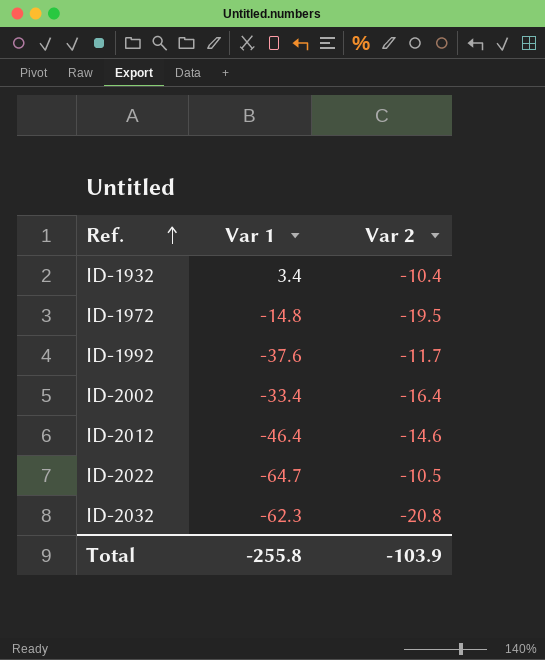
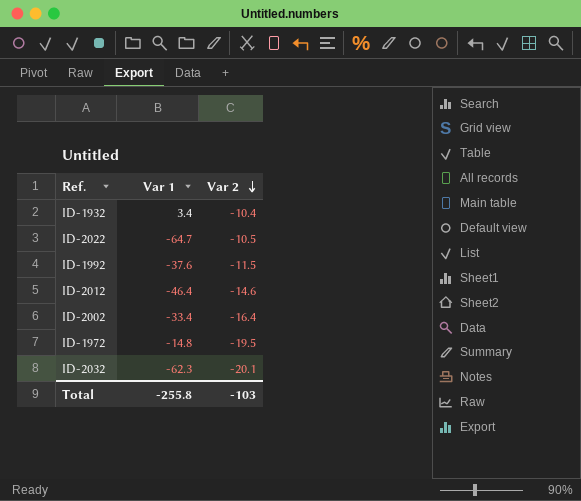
row order: Ref. ascending -> Var 2 descending
ID-1992 | Var 2: -11.7 -> -11.5
ID-2032 | Var 2: -20.8 -> -20.1
Total | Var 2: -103.9 -> -103

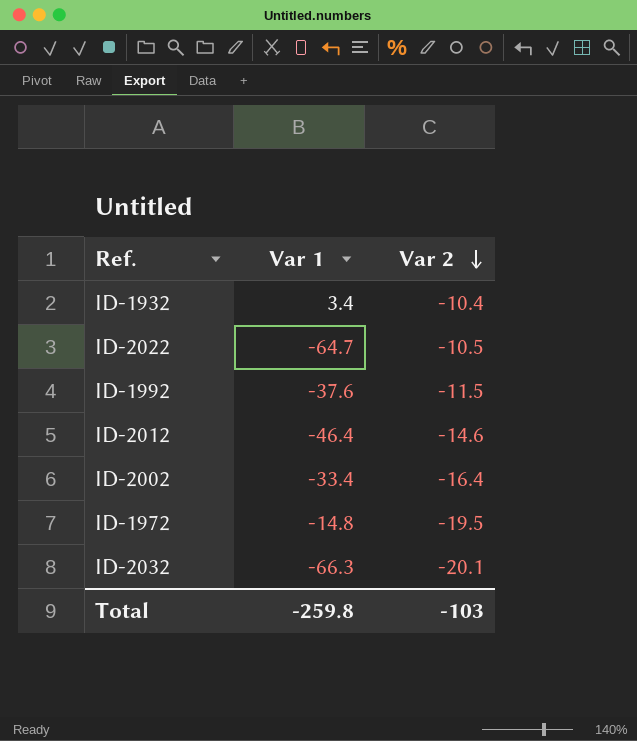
ID-2032 | Var 1: -62.3 -> -66.3
Total | Var 1: -255.8 -> -259.8

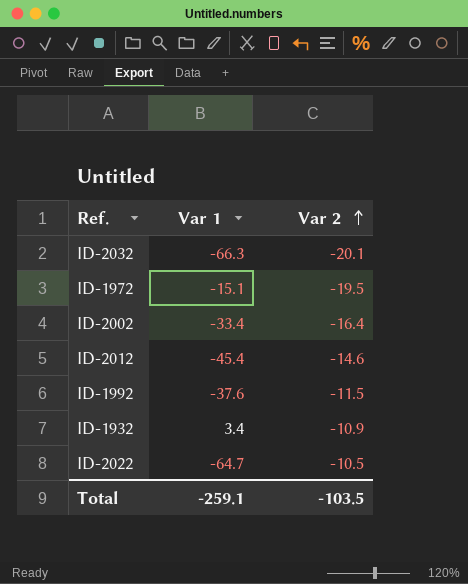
row order: Var 2 descending -> Var 2 ascending
ID-1972 | Var 1: -14.8 -> -15.1
ID-2012 | Var 1: -46.4 -> -45.4
ID-1932 | Var 2: -10.4 -> -10.9
Total | Var 1: -259.8 -> -259.1
Total | Var 2: -103 -> -103.5

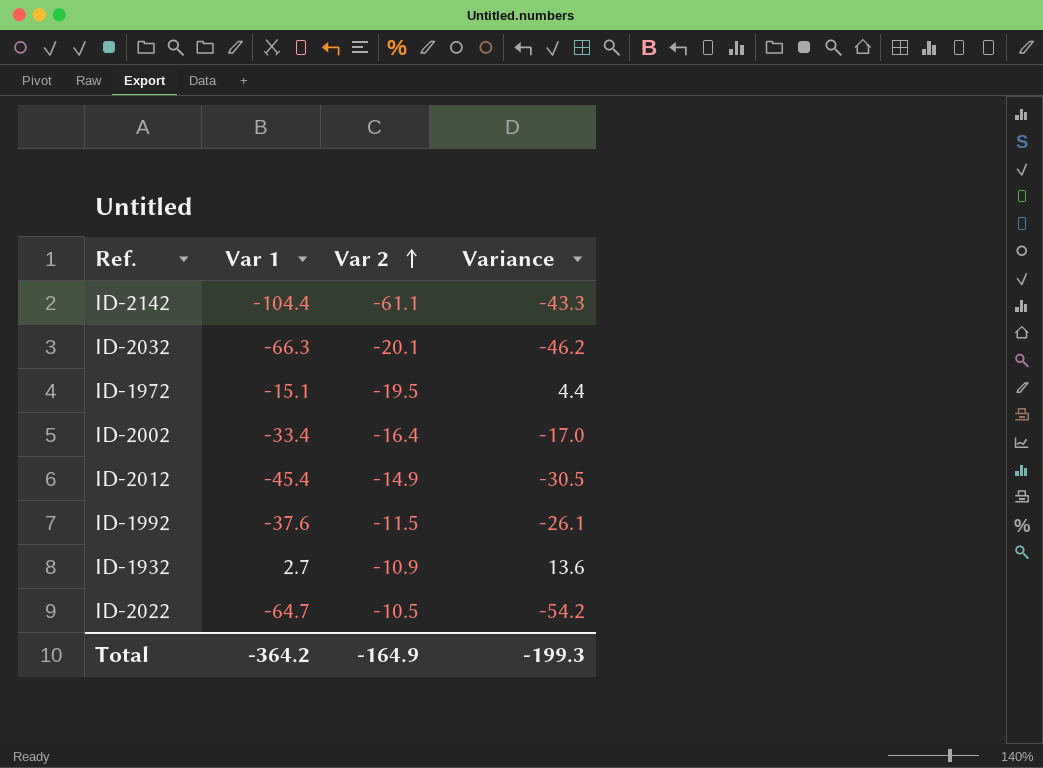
column Variance | formula: none -> [Var 1] - [Var 2]
row ID-2142: none -> -104.4 | -61.1 | -43.3
ID-2012 | Var 2: -14.6 -> -14.9
ID-1932 | Var 1: 3.4 -> 2.7
Total | Var 1: -259.1 -> -364.2
Total | Var 2: -103.5 -> -164.9

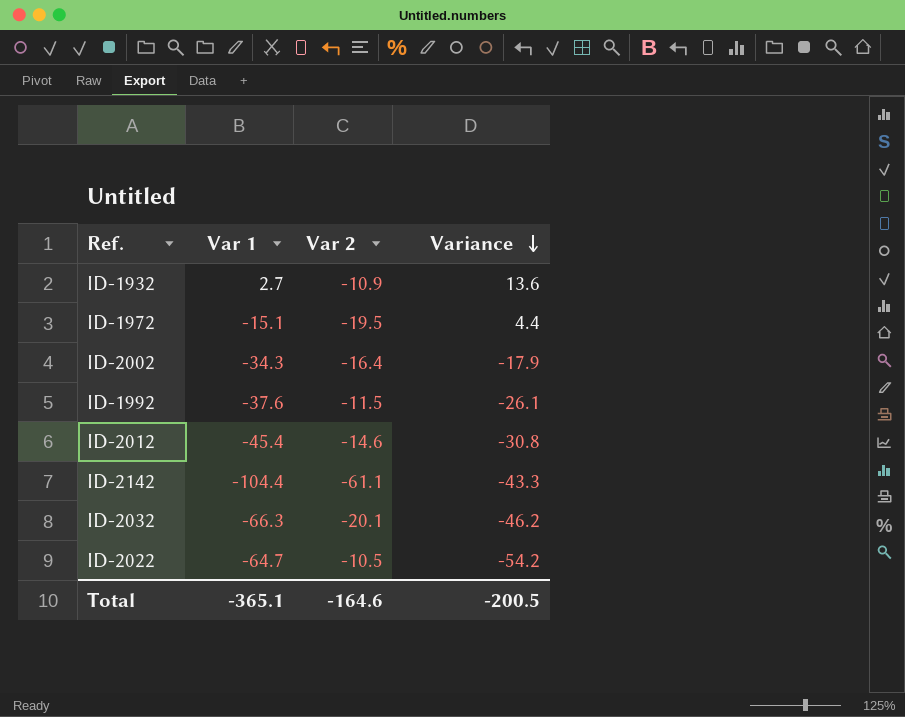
row order: Var 2 ascending -> Variance descending
ID-2002 | Var 1: -33.4 -> -34.3
ID-2002 | Variance: -17.0 -> -17.9
ID-2012 | Var 2: -14.9 -> -14.6
ID-2012 | Variance: -30.5 -> -30.8
Total | Var 1: -364.2 -> -365.1
Total | Var 2: -164.9 -> -164.6
Total | Variance: -199.3 -> -200.5

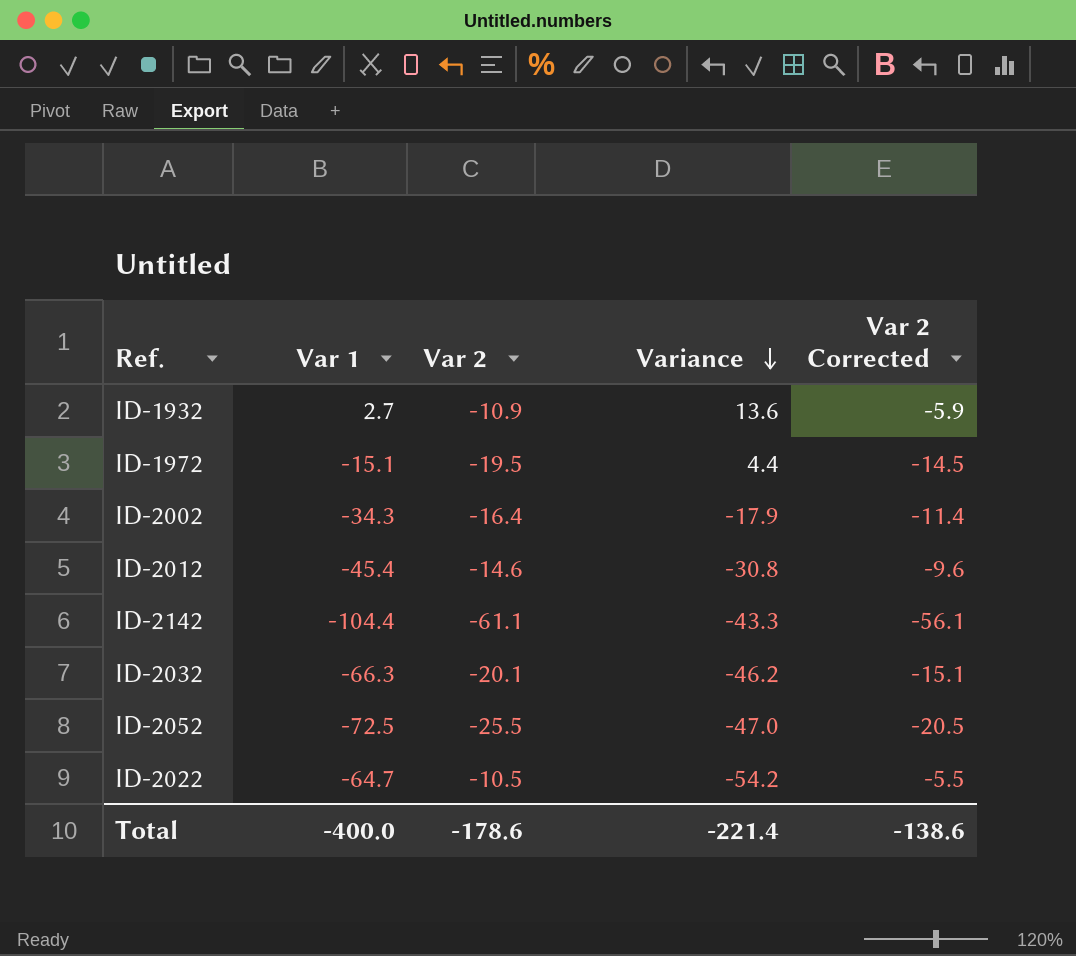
column Var 2 Corrected | formula: none -> [Var 2] + 5
row ID-1992: -37.6 | -11.5 | -26.1 -> none
row ID-2052: none -> -72.5 | -25.5 | -47.0 | -20.5
Total | Var 1: -365.1 -> -400.0
Total | Var 2: -164.6 -> -178.6
Total | Variance: -200.5 -> -221.4

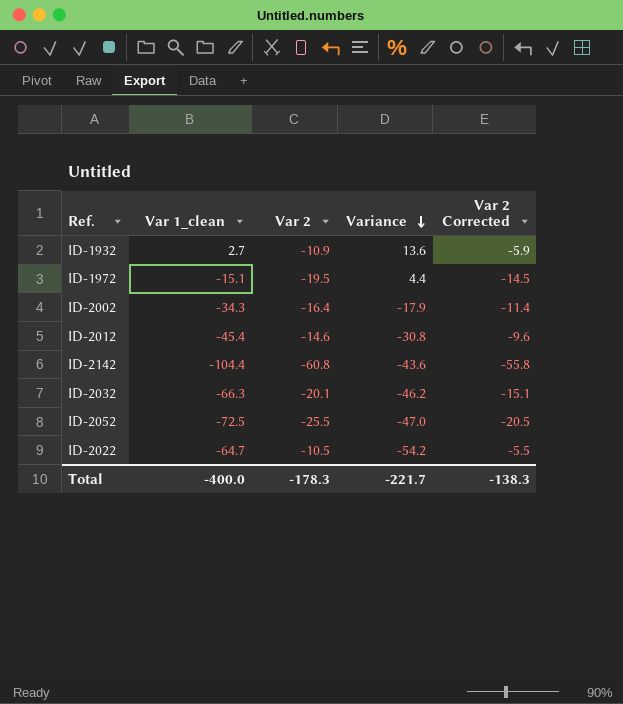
column name: Var 1 -> Var 1_clean
ID-2142 | Var 2: -61.1 -> -60.8
ID-2142 | Variance: -43.3 -> -43.6
ID-2142 | Var 2 Corrected: -56.1 -> -55.8
Total | Var 2: -178.6 -> -178.3
Total | Variance: -221.4 -> -221.7
Total | Var 2 Corrected: -138.6 -> -138.3

